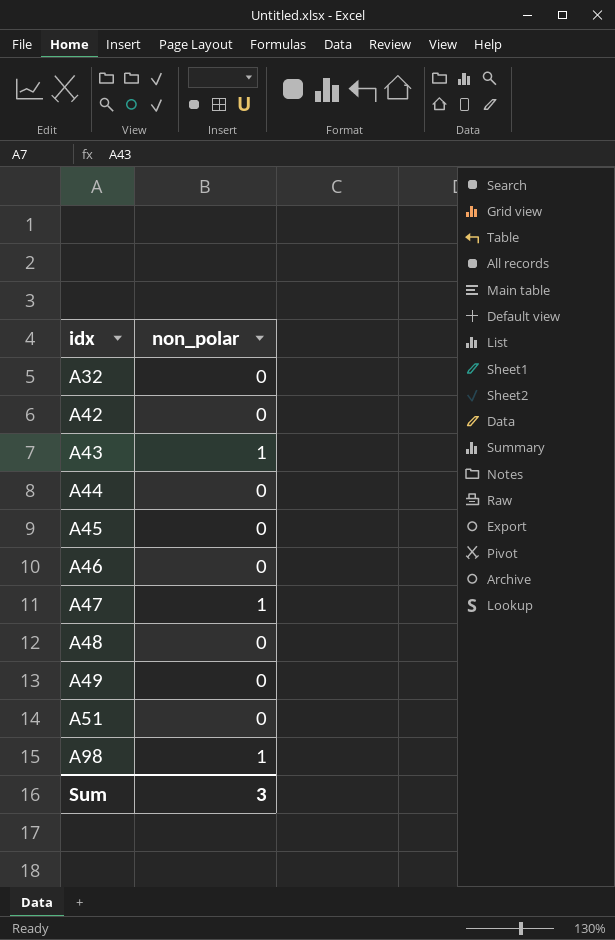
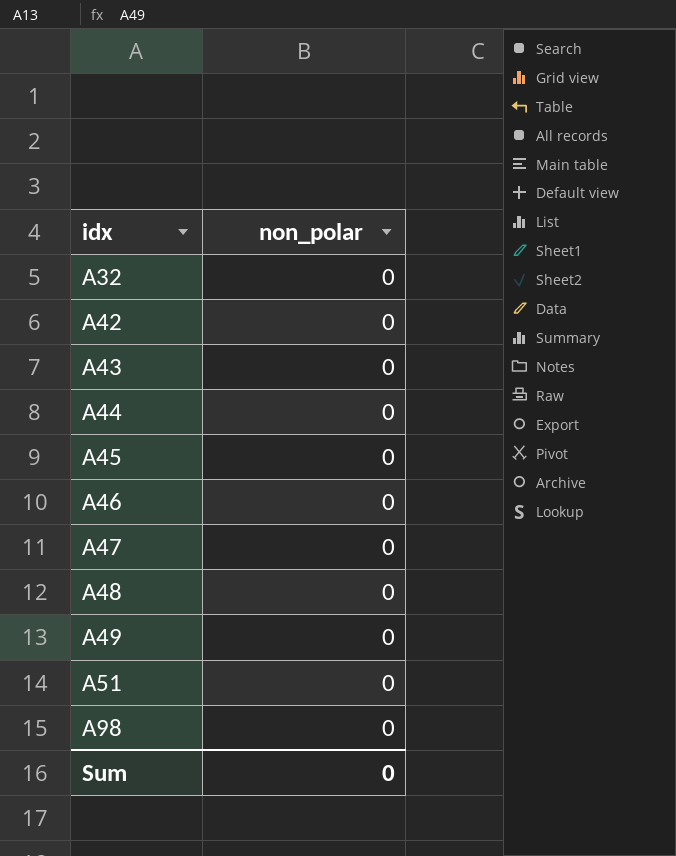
A43 | non_polar: 1 -> 0
A47 | non_polar: 1 -> 0
A98 | non_polar: 1 -> 0
Sum | non_polar: 3 -> 0

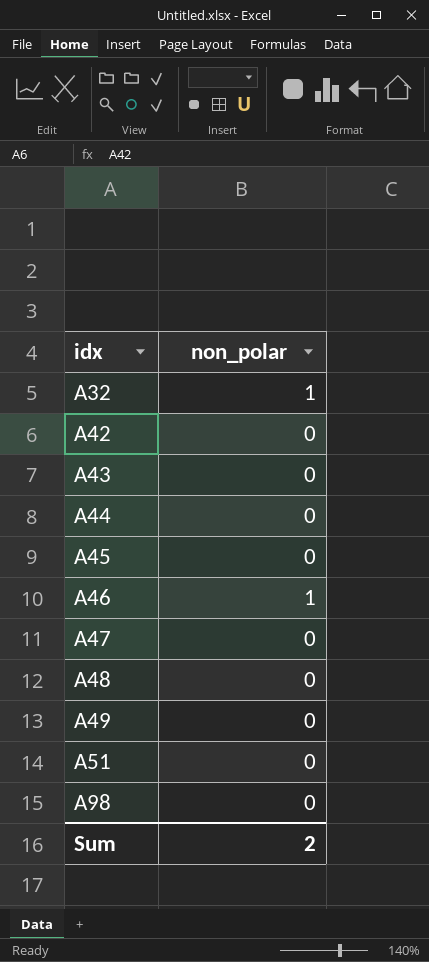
A32 | non_polar: 0 -> 1
A46 | non_polar: 0 -> 1
Sum | non_polar: 0 -> 2

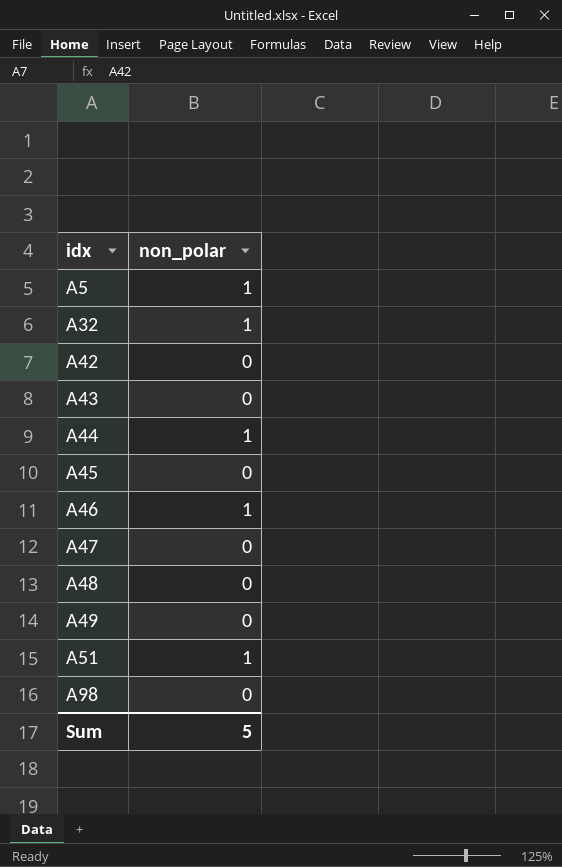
row A5: none -> 1
A44 | non_polar: 0 -> 1
A51 | non_polar: 0 -> 1
Sum | non_polar: 2 -> 5

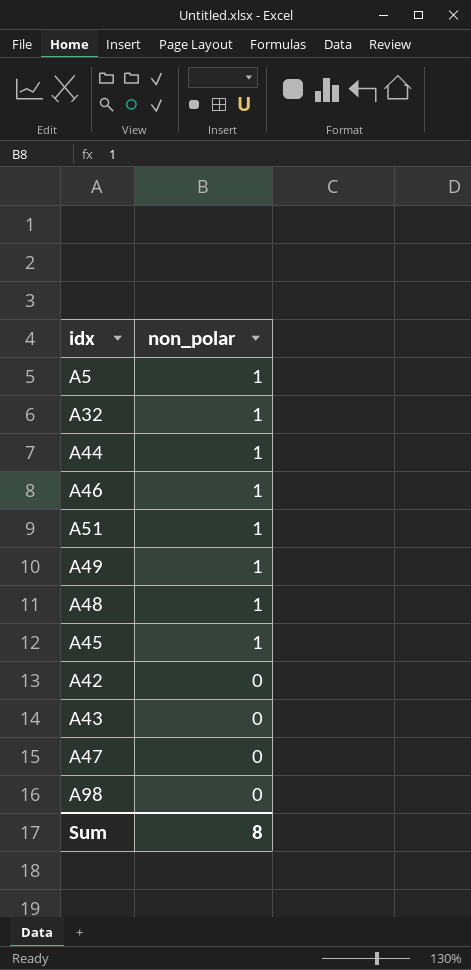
row order: idx ascending -> non_polar descending
A49 | non_polar: 0 -> 1
A48 | non_polar: 0 -> 1
A45 | non_polar: 0 -> 1
Sum | non_polar: 5 -> 8

